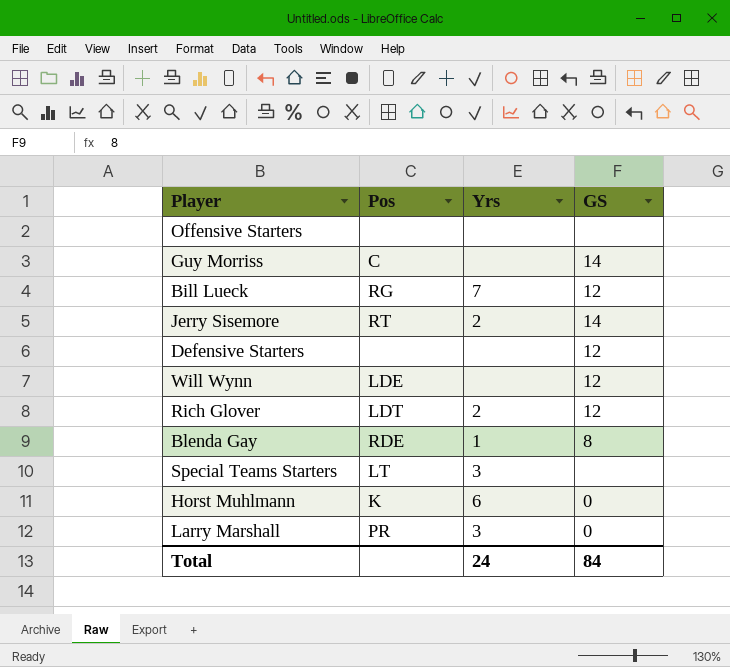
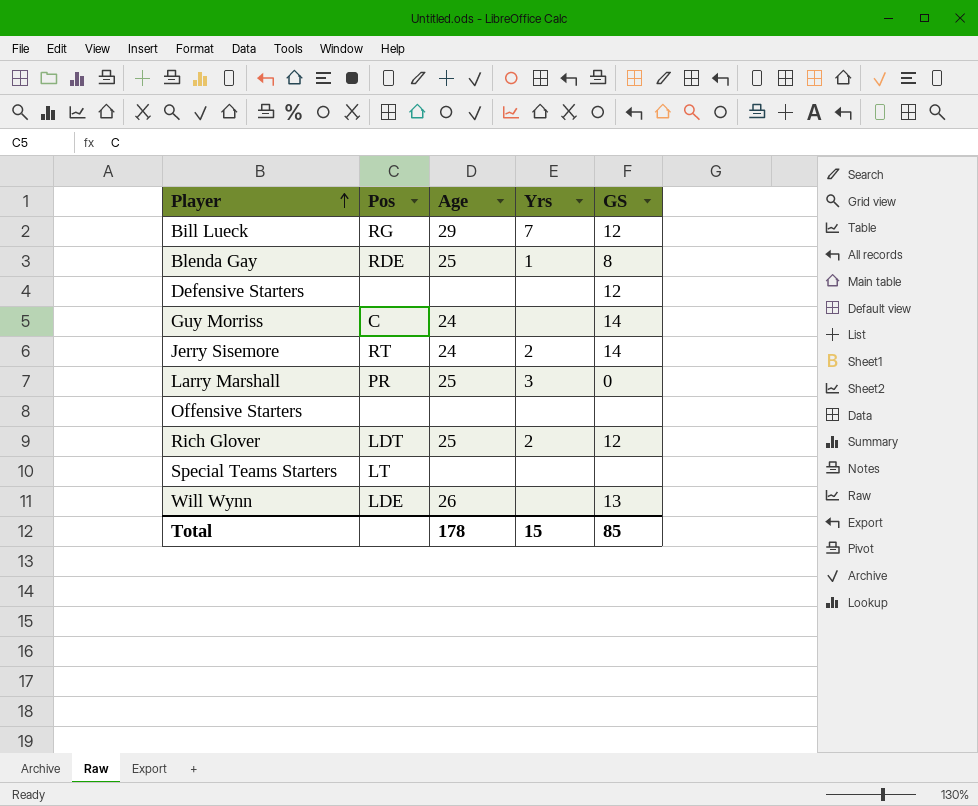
row order: none -> Player ascending
column Age | position: none -> 3
row Horst Muhlmann: K | 6 | 0 -> none
Special Teams Starters | Yrs: 3 -> none
Will Wynn | GS: 12 -> 13
Total | Yrs: 24 -> 15
Total | GS: 84 -> 85

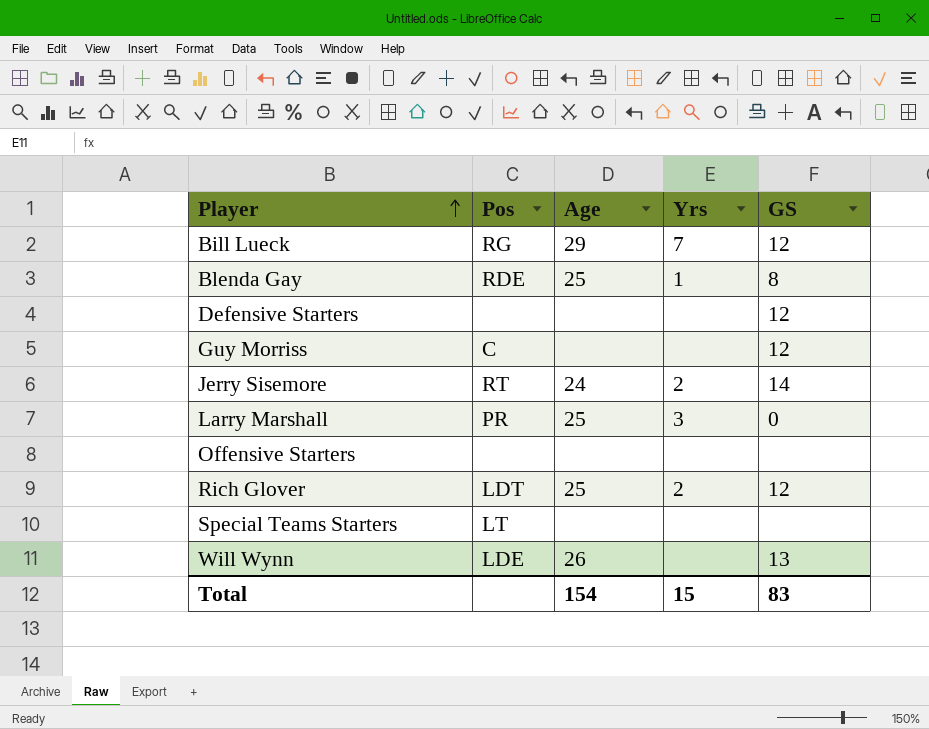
Guy Morriss | Age: 24 -> none
Guy Morriss | GS: 14 -> 12
Total | Age: 178 -> 154
Total | GS: 85 -> 83

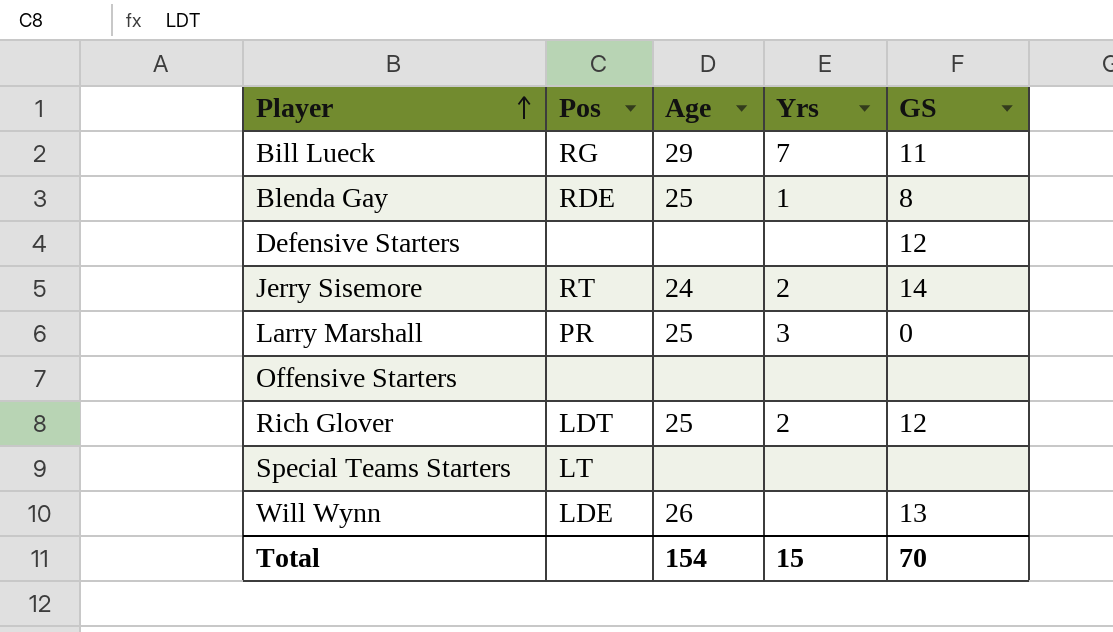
row Guy Morriss: C | none | none | 12 -> none
Bill Lueck | GS: 12 -> 11
Total | GS: 83 -> 70

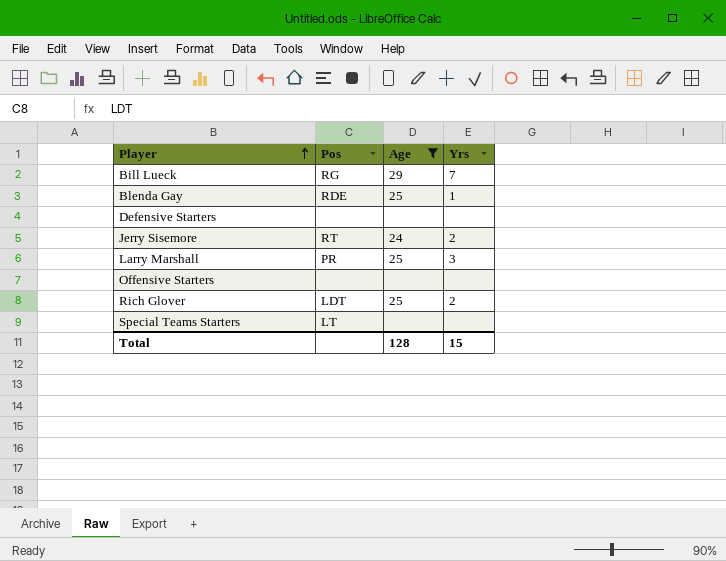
filter: none -> Age != 26
column GS | position: 5 -> none
Total | Age: 154 -> 128

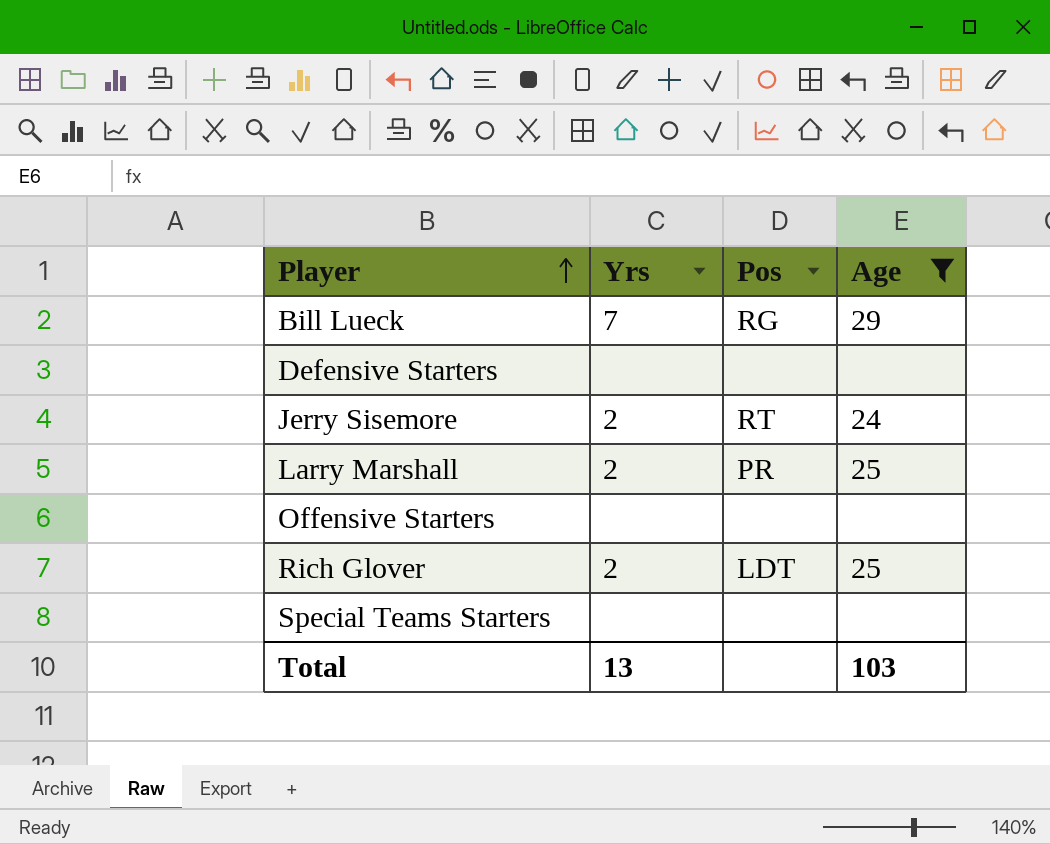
column Yrs | position: 4 -> 2
row Blenda Gay: RDE | 25 | 1 -> none
Larry Marshall | Yrs: 3 -> 2
Special Teams Starters | Pos: LT -> none
Total | Yrs: 15 -> 13
Total | Age: 128 -> 103

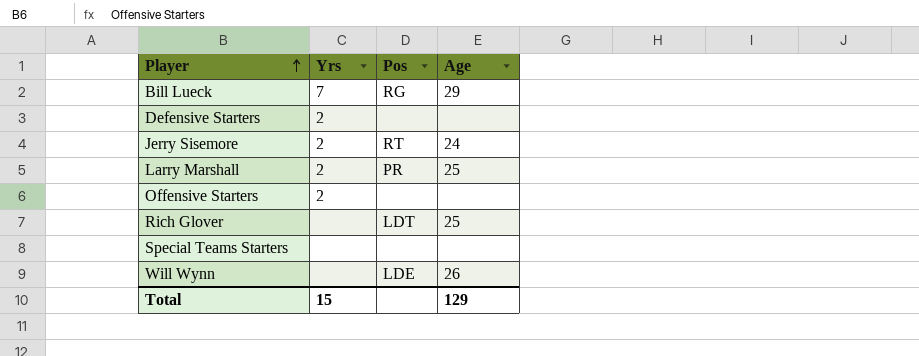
filter: Age != 26 -> none
Defensive Starters | Yrs: none -> 2
Offensive Starters | Yrs: none -> 2
Rich Glover | Yrs: 2 -> none
Total | Yrs: 13 -> 15
Total | Age: 103 -> 129

